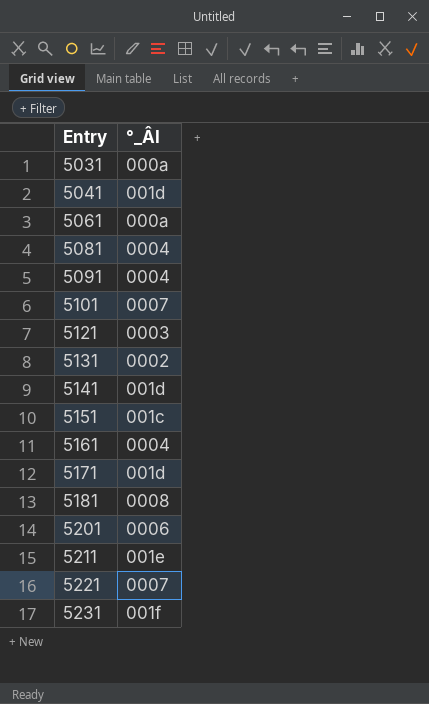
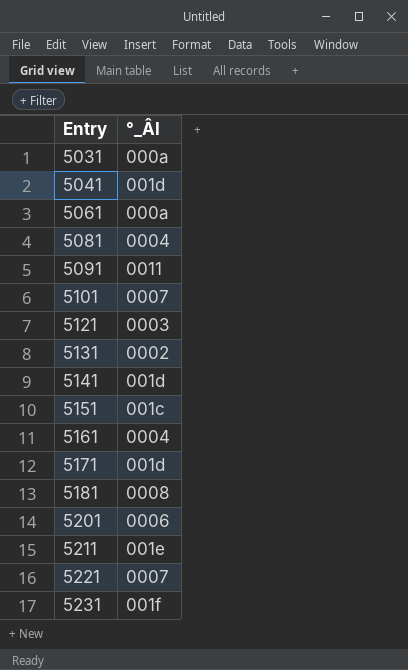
5091 | °_ÂI: 0004 -> 0011

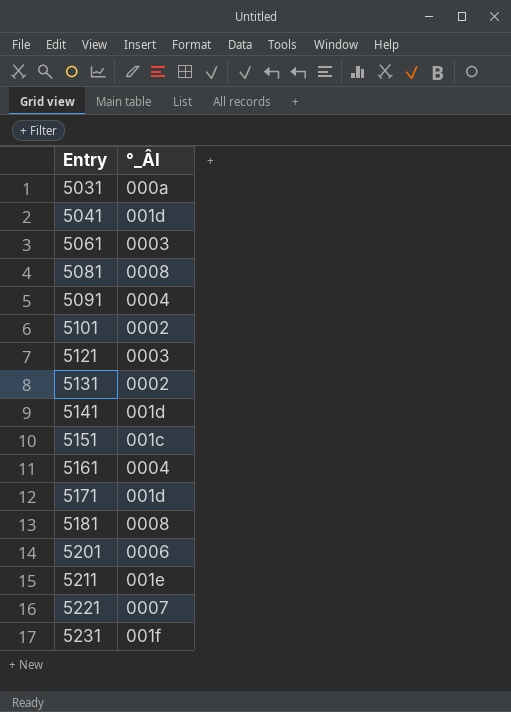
5061 | °_ÂI: 000a -> 0003
5081 | °_ÂI: 0004 -> 0008
5091 | °_ÂI: 0011 -> 0004
5101 | °_ÂI: 0007 -> 0002

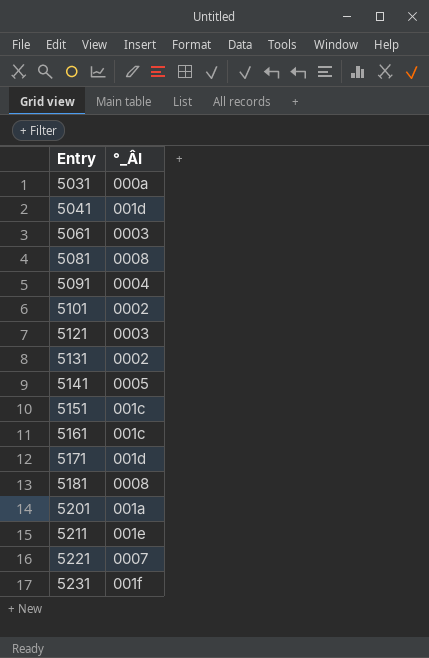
5141 | °_ÂI: 001d -> 0005
5161 | °_ÂI: 0004 -> 001c
5201 | °_ÂI: 0006 -> 001a

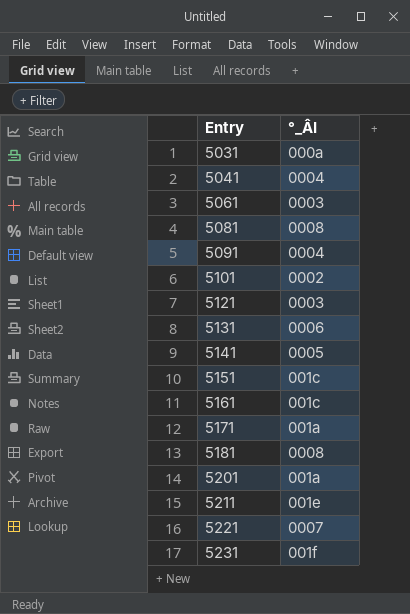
5041 | °_ÂI: 001d -> 0004
5131 | °_ÂI: 0002 -> 0006
5171 | °_ÂI: 001d -> 001a

